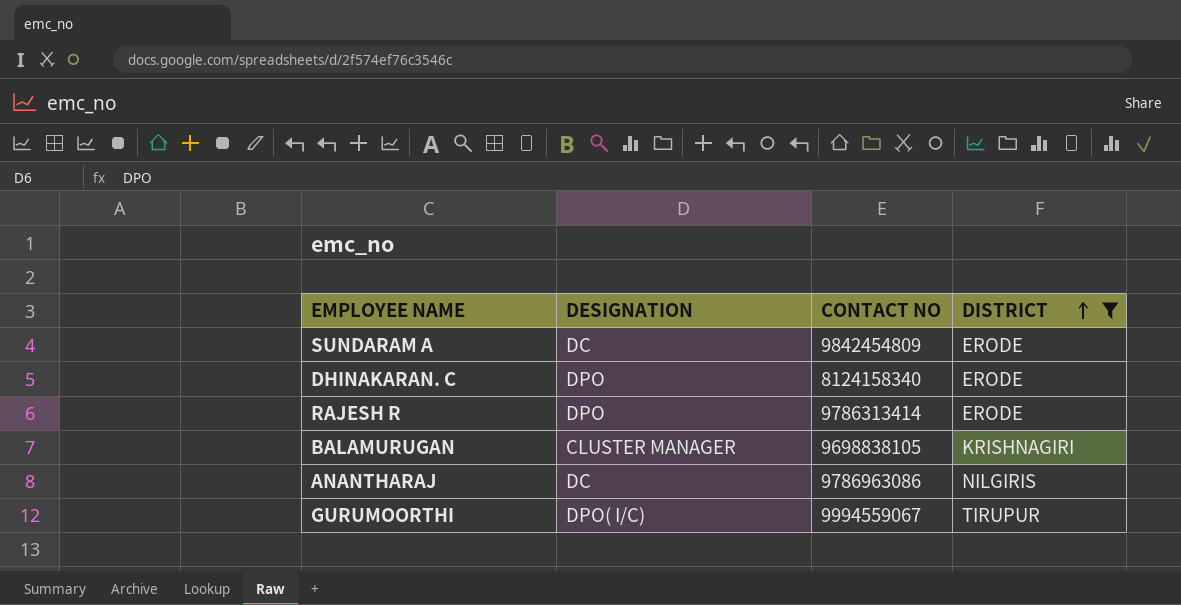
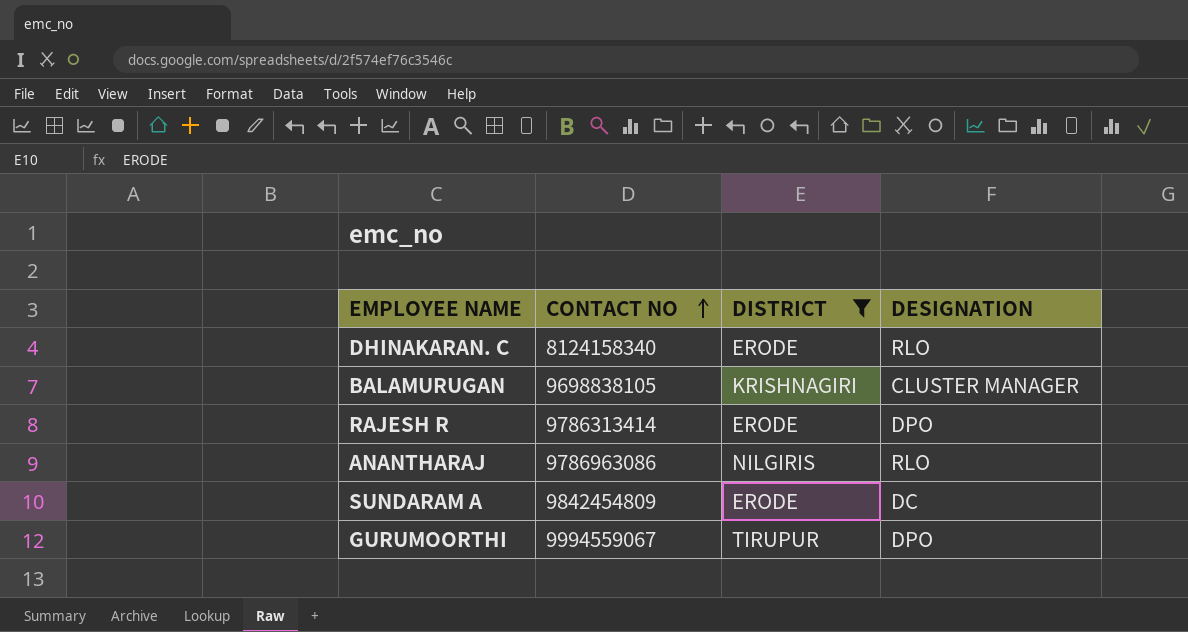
row order: DISTRICT ascending -> CONTACT NO ascending
column DESIGNATION | position: 2 -> 4
DHINAKARAN. C | DESIGNATION: DPO -> RLO
ANANTHARAJ | DESIGNATION: DC -> RLO
GURUMOORTHI | DESIGNATION: DPO( I/C) -> DPO

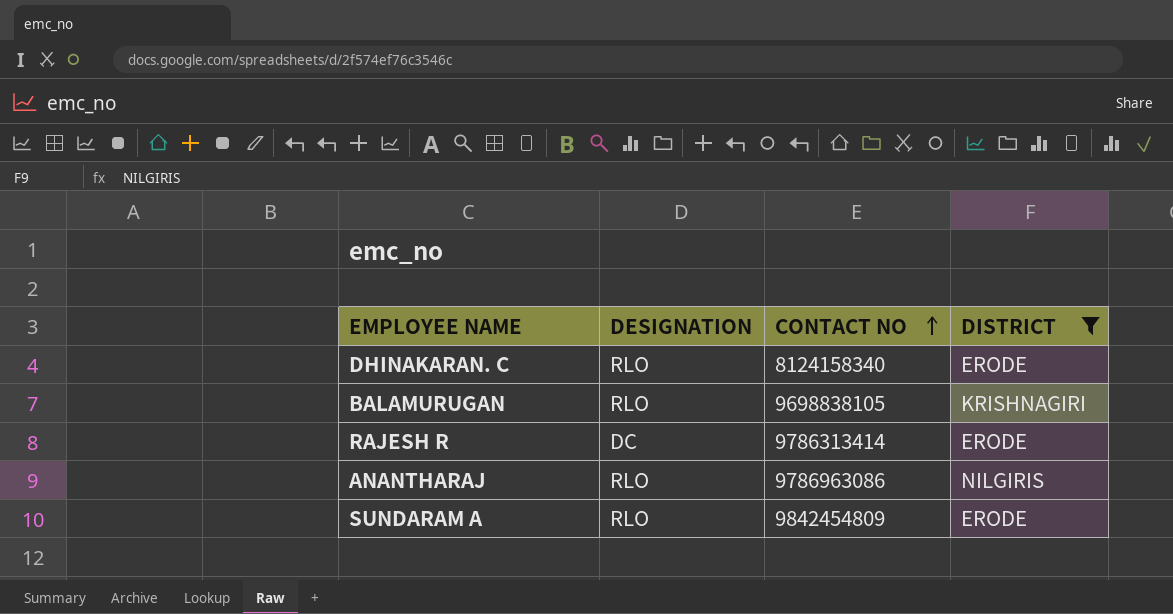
column DESIGNATION | position: 4 -> 2
row GURUMOORTHI: 9994559067 | TIRUPUR | DPO -> none
BALAMURUGAN | DESIGNATION: CLUSTER MANAGER -> RLO
RAJESH R | DESIGNATION: DPO -> DC
SUNDARAM A | DESIGNATION: DC -> RLO

